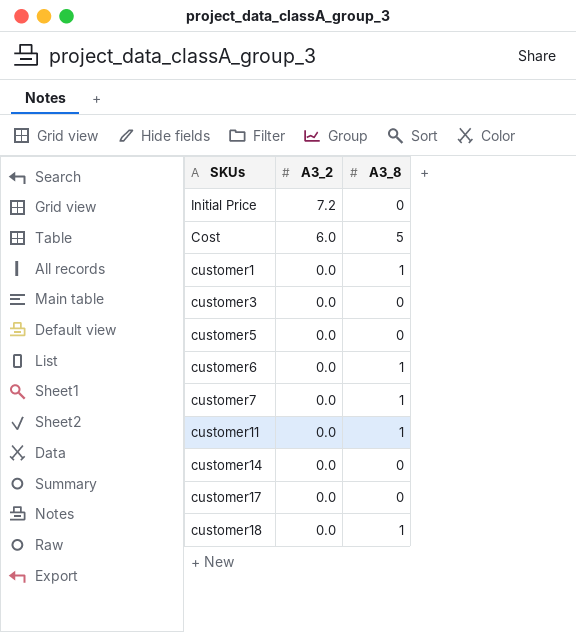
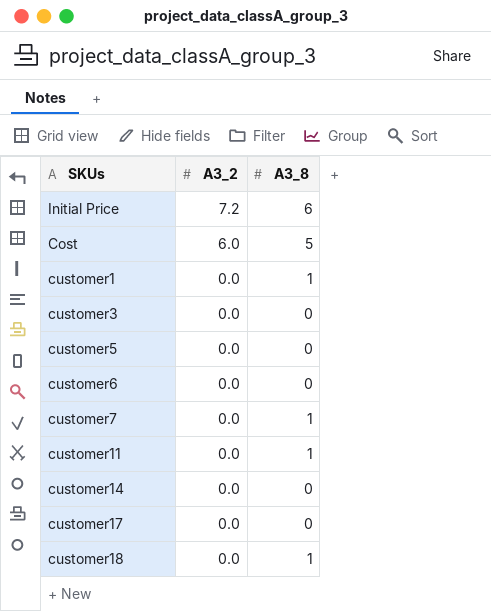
Initial Price | A3_8: 0 -> 6
customer6 | A3_8: 1 -> 0

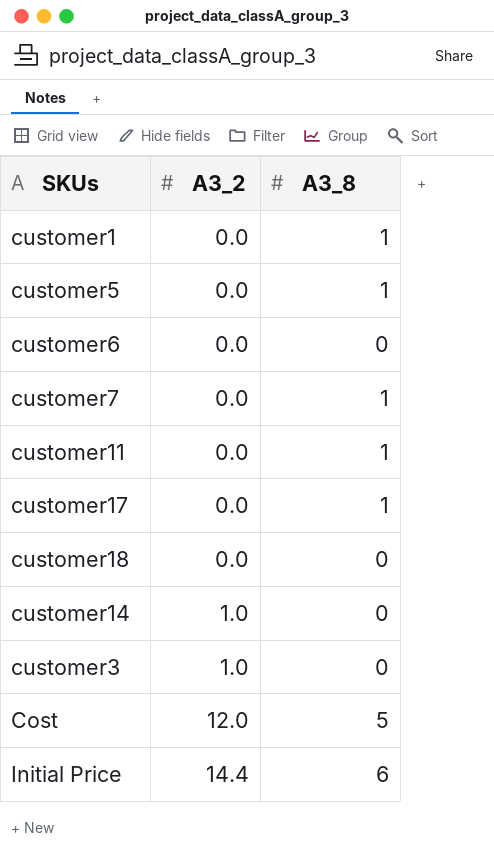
row order: A3_2 descending -> A3_2 ascending
customer5 | A3_8: 0 -> 1
customer17 | A3_8: 0 -> 1
customer18 | A3_8: 1 -> 0
customer14 | A3_2: 0.0 -> 1.0
customer3 | A3_2: 0.0 -> 1.0
Cost | A3_2: 6.0 -> 12.0
Initial Price | A3_2: 7.2 -> 14.4

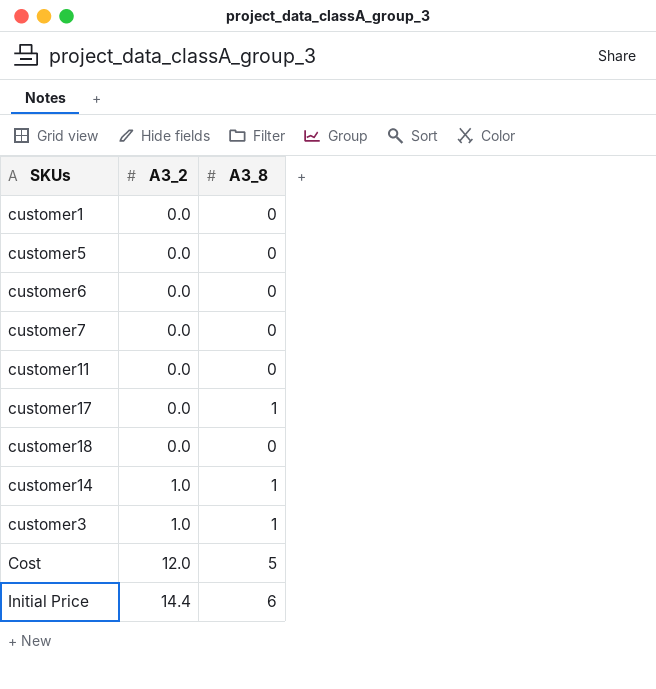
customer1 | A3_8: 1 -> 0
customer5 | A3_8: 1 -> 0
customer7 | A3_8: 1 -> 0
customer11 | A3_8: 1 -> 0
customer14 | A3_8: 0 -> 1
customer3 | A3_8: 0 -> 1

